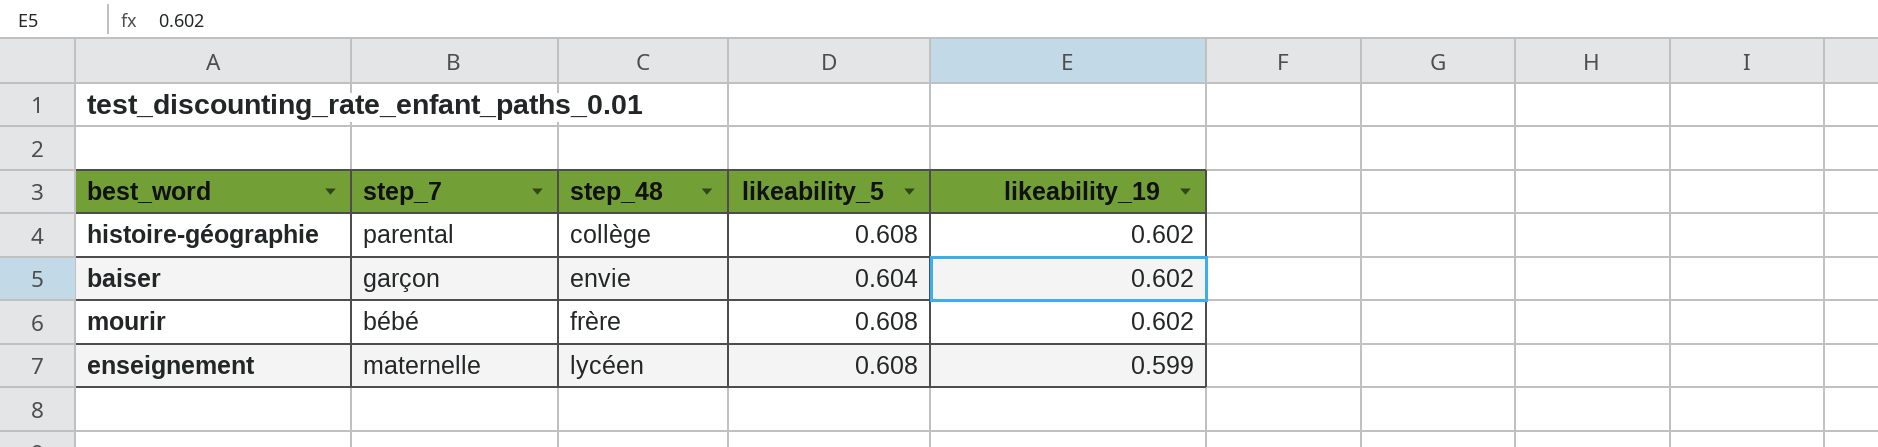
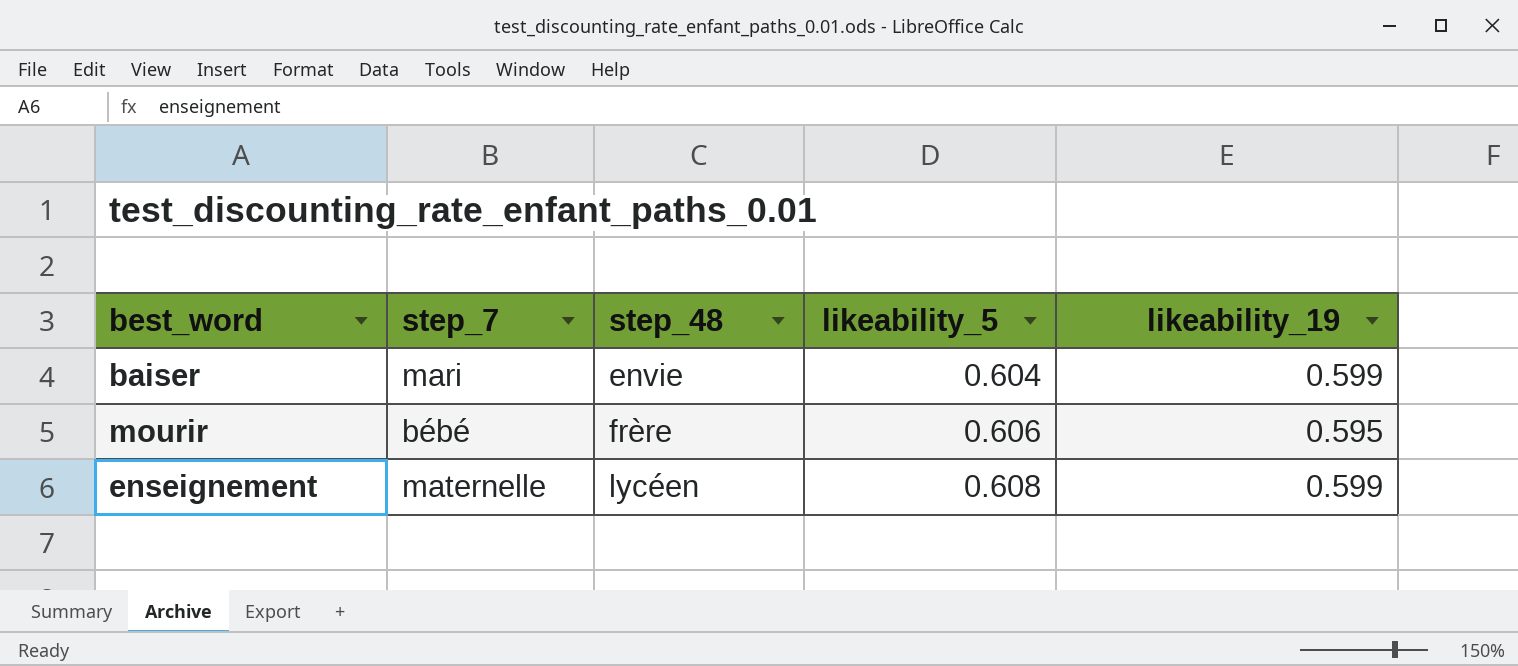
row histoire-géographie: parental | collège | 0.608 | 0.602 -> none
baiser | step_7: garçon -> mari
baiser | likeability_19: 0.602 -> 0.599
mourir | likeability_5: 0.608 -> 0.606
mourir | likeability_19: 0.602 -> 0.595

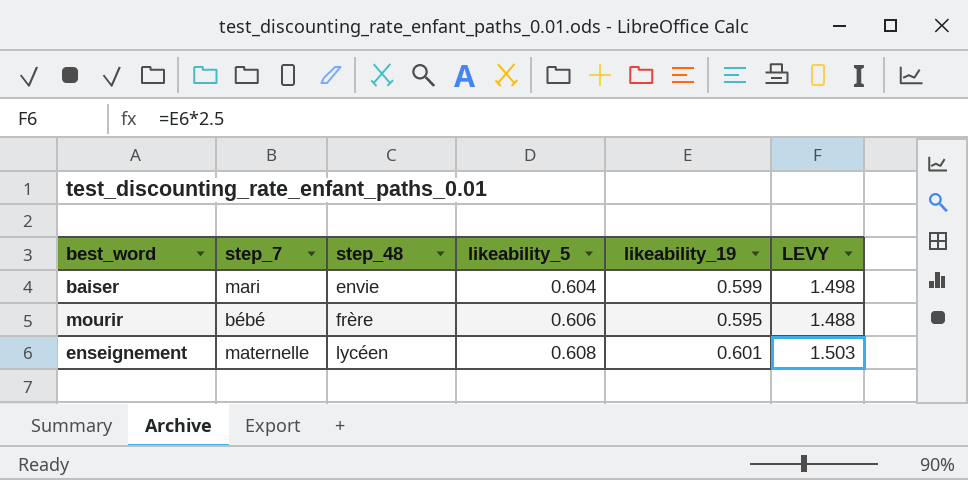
column LEVY | formula: none -> [likeability_19] * 2.5
enseignement | likeability_19: 0.599 -> 0.601

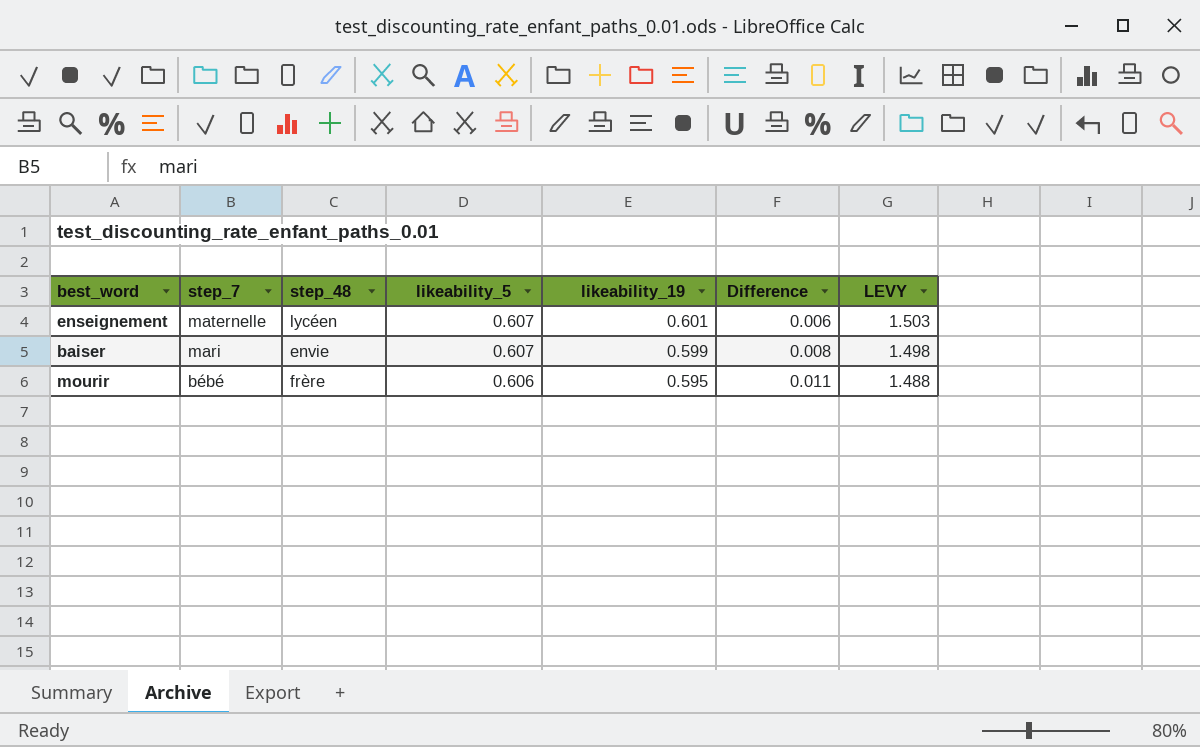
row order: step_48 ascending -> step_7 descending
column Difference | formula: none -> [likeability_5] - [likeability_19]
enseignement | likeability_5: 0.608 -> 0.607
baiser | likeability_5: 0.604 -> 0.607

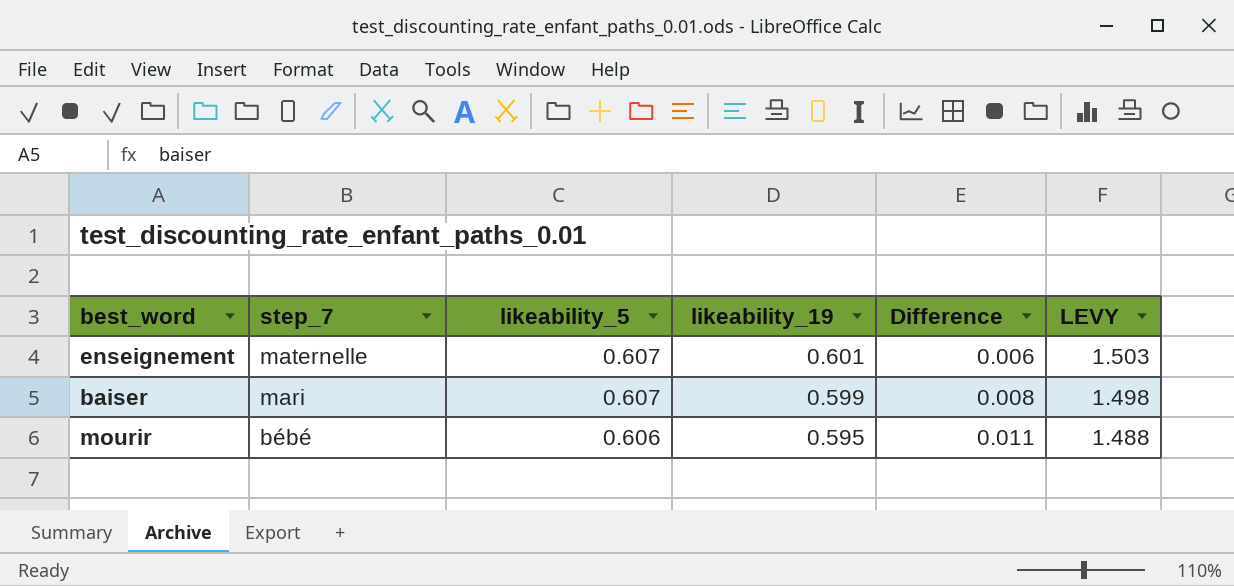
column step_48 | position: 3 -> none

